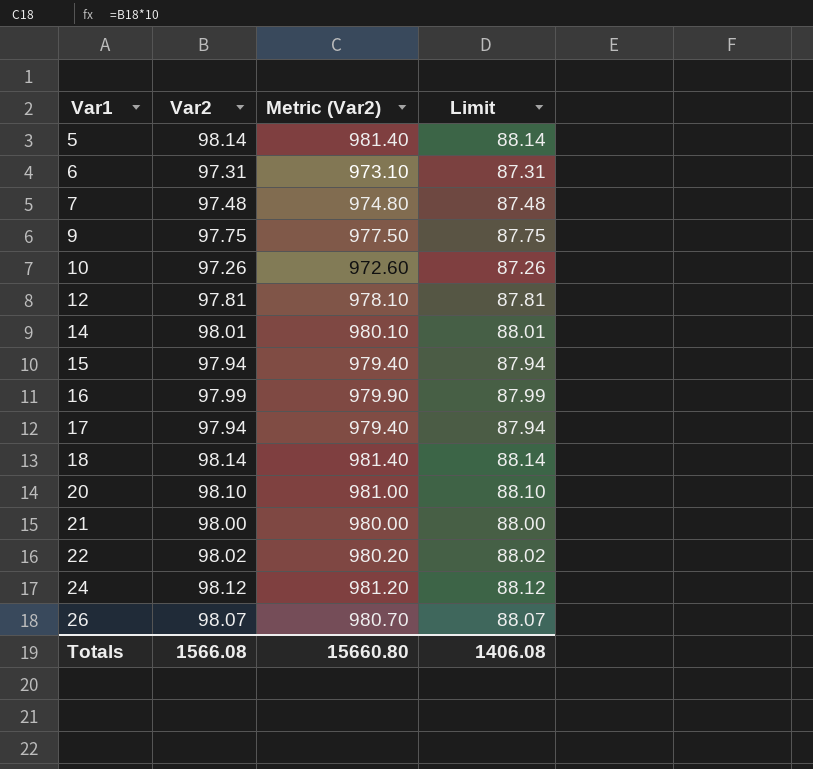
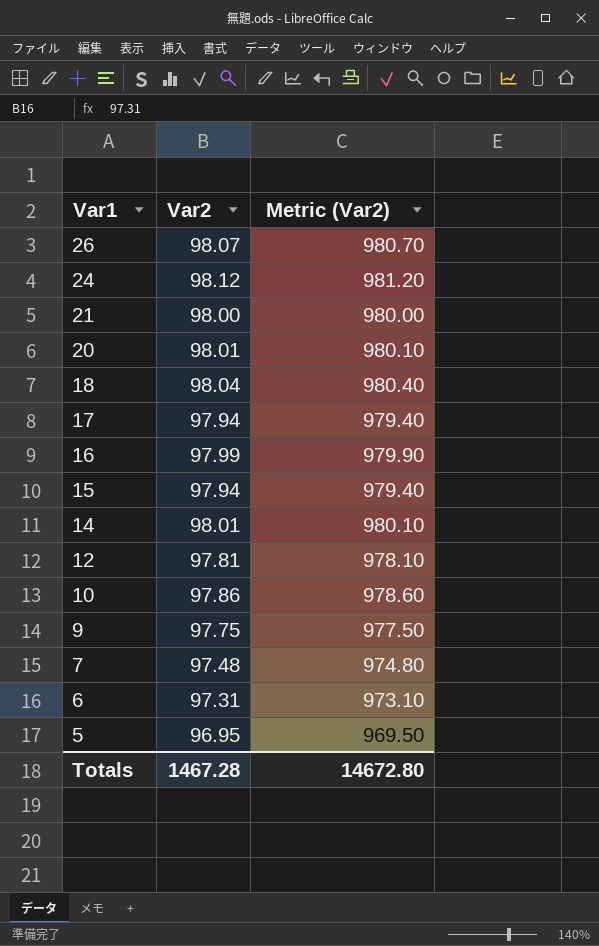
row order: Var1 ascending -> Var1 descending
column Limit | formula: [Var2] - 10 -> none
row 22: 98.02 | 980.20 | 88.02 -> none
20 | Var2: 98.10 -> 98.01
20 | Metric (Var2): 981.00 -> 980.10
18 | Var2: 98.14 -> 98.04
18 | Metric (Var2): 981.40 -> 980.40
10 | Var2: 97.26 -> 97.86
10 | Metric (Var2): 972.60 -> 978.60
5 | Var2: 98.14 -> 96.95
5 | Metric (Var2): 981.40 -> 969.50
Totals | Var2: 1566.08 -> 1467.28
Totals | Metric (Var2): 15660.80 -> 14672.80

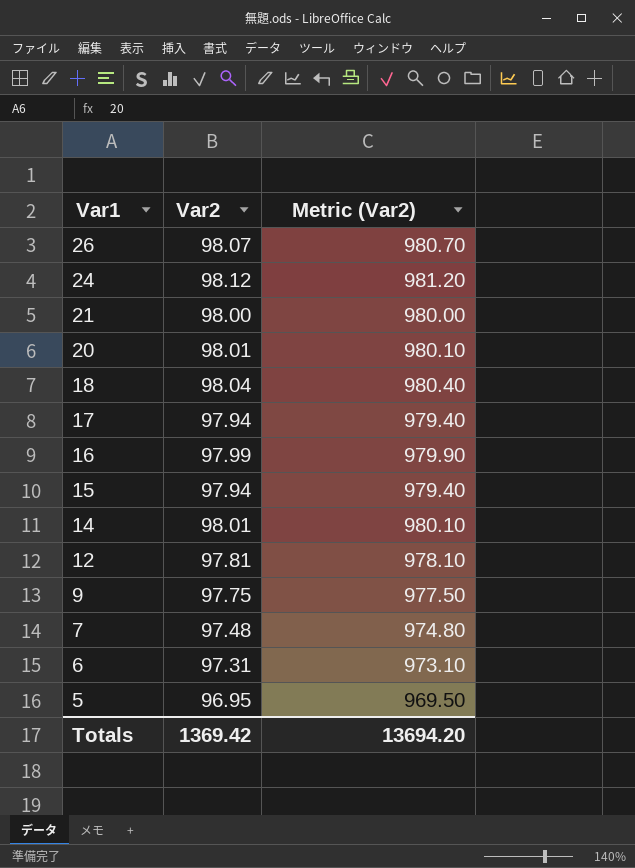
row 10: 97.86 | 978.60 -> none
Totals | Var2: 1467.28 -> 1369.42
Totals | Metric (Var2): 14672.80 -> 13694.20

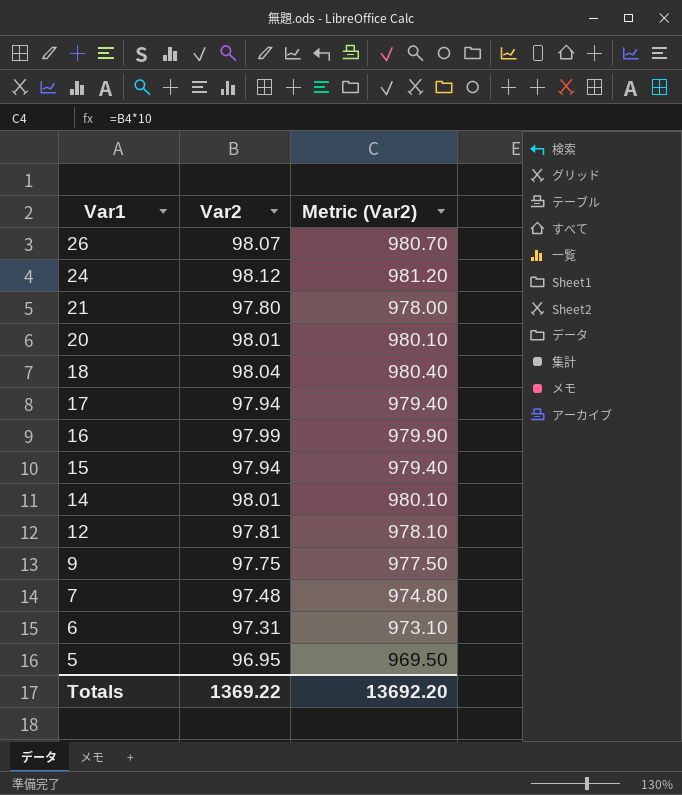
21 | Var2: 98.00 -> 97.80
21 | Metric (Var2): 980.00 -> 978.00
Totals | Var2: 1369.42 -> 1369.22
Totals | Metric (Var2): 13694.20 -> 13692.20

